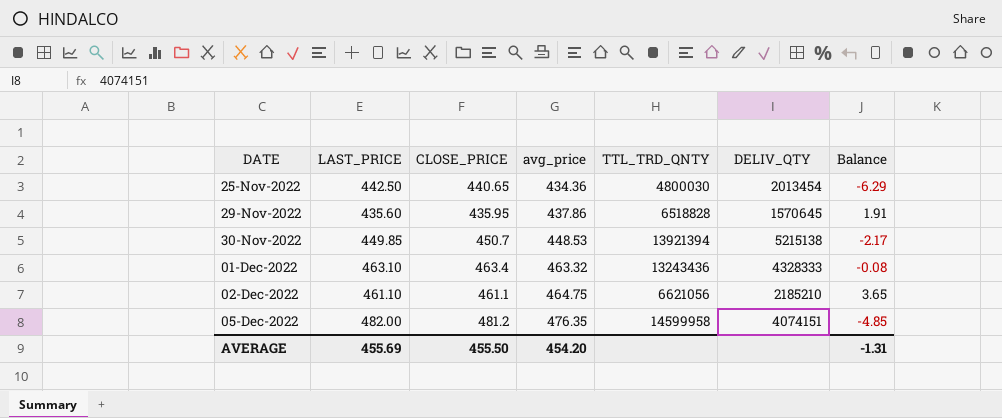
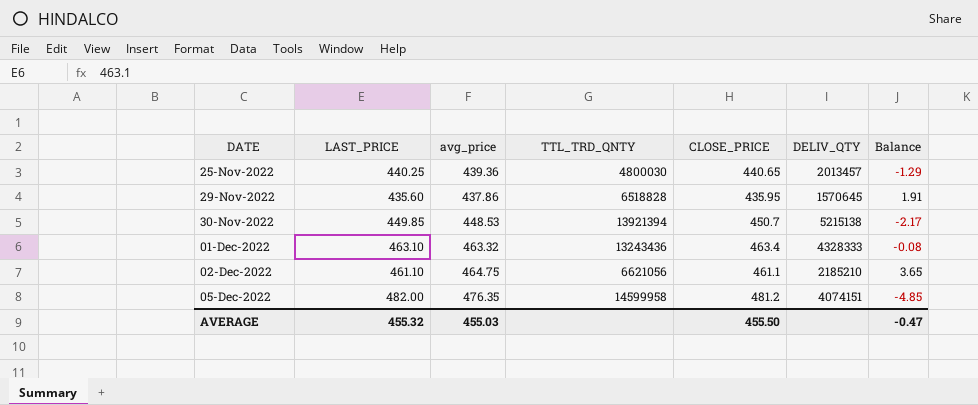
column CLOSE_PRICE | position: 3 -> 5
25-Nov-2022 | LAST_PRICE: 442.50 -> 440.25
25-Nov-2022 | avg_price: 434.36 -> 439.36
25-Nov-2022 | DELIV_QTY: 2013454 -> 2013457
25-Nov-2022 | Balance: -6.29 -> -1.29
AVERAGE | LAST_PRICE: 455.69 -> 455.32
AVERAGE | avg_price: 454.20 -> 455.03
AVERAGE | Balance: -1.31 -> -0.47

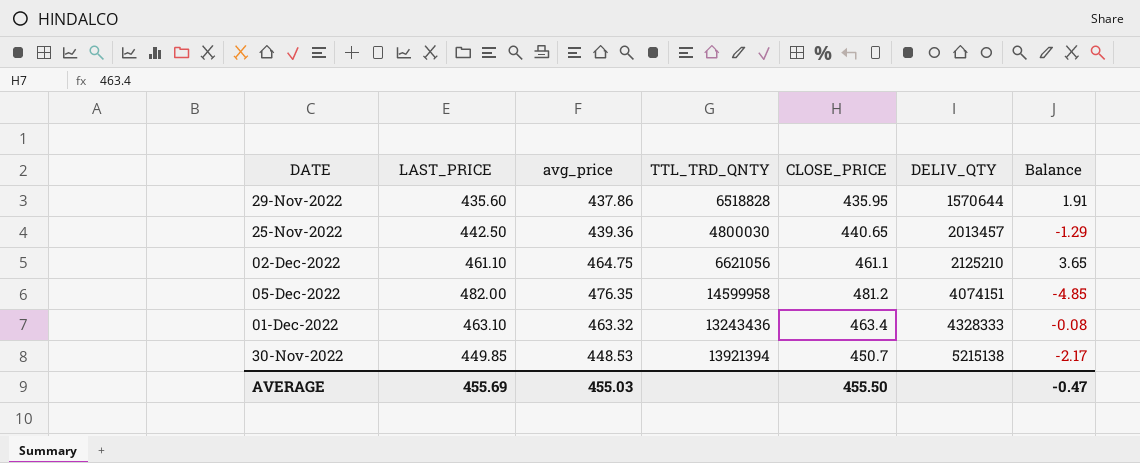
row order: DATE ascending -> DELIV_QTY ascending
29-Nov-2022 | DELIV_QTY: 1570645 -> 1570644
25-Nov-2022 | LAST_PRICE: 440.25 -> 442.50
02-Dec-2022 | DELIV_QTY: 2185210 -> 2125210
AVERAGE | LAST_PRICE: 455.32 -> 455.69

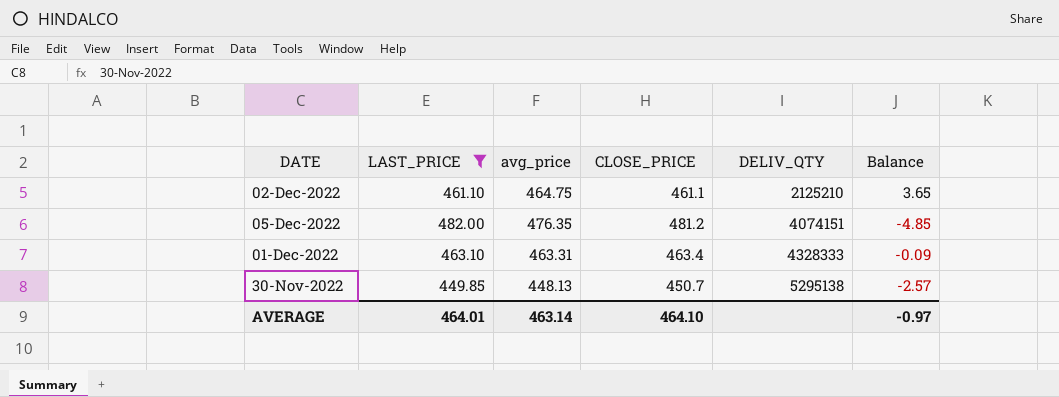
filter: none -> LAST_PRICE >= 449.85
column TTL_TRD_QNTY | position: 4 -> none
01-Dec-2022 | avg_price: 463.32 -> 463.31
01-Dec-2022 | Balance: -0.08 -> -0.09
30-Nov-2022 | avg_price: 448.53 -> 448.13
30-Nov-2022 | DELIV_QTY: 5215138 -> 5295138
30-Nov-2022 | Balance: -2.17 -> -2.57
AVERAGE | LAST_PRICE: 455.69 -> 464.01
AVERAGE | avg_price: 455.03 -> 463.14
AVERAGE | CLOSE_PRICE: 455.50 -> 464.10
AVERAGE | Balance: -0.47 -> -0.97

